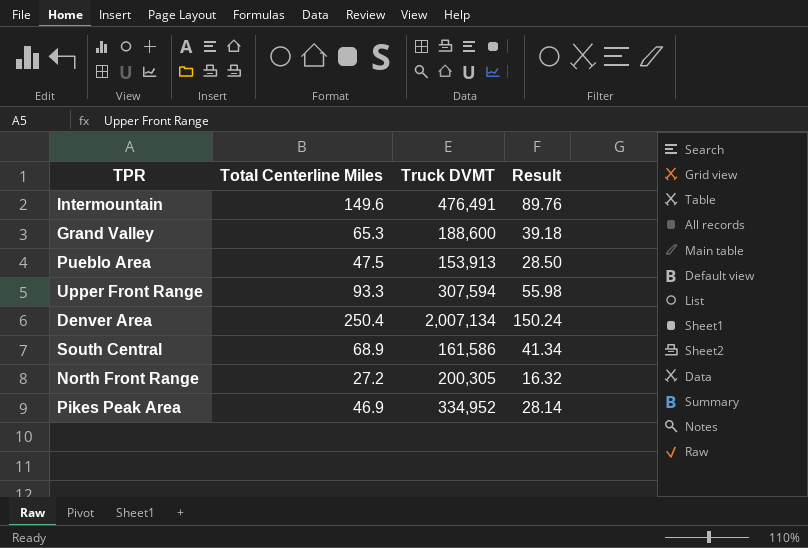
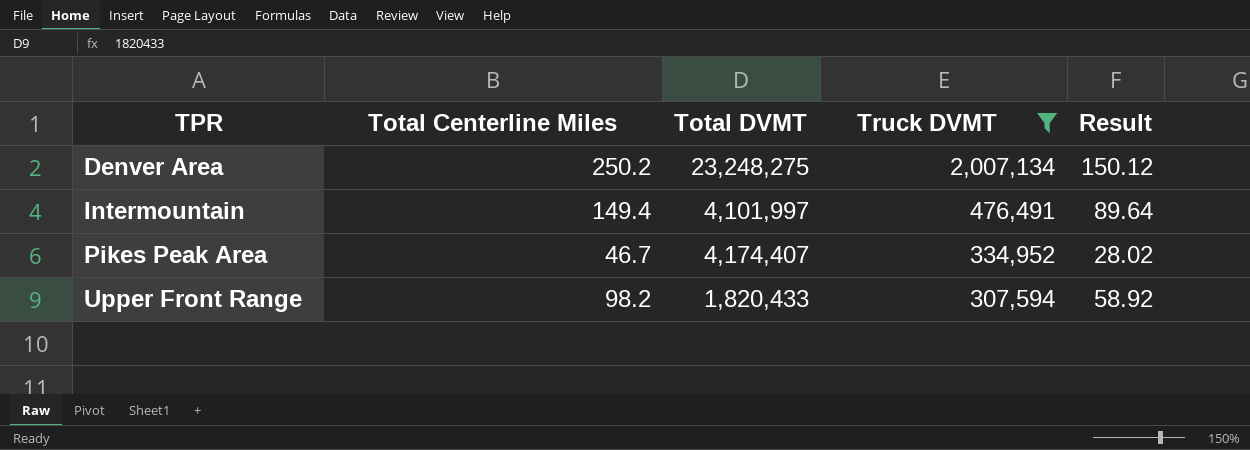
filter: none -> Truck DVMT >= 307,594
row order: none -> TPR ascending
column Total DVMT | position: none -> 3
Denver Area | Total Centerline Miles: 250.4 -> 250.2
Denver Area | Result: 150.24 -> 150.12
Intermountain | Total Centerline Miles: 149.6 -> 149.4
Intermountain | Result: 89.76 -> 89.64
Pikes Peak Area | Total Centerline Miles: 46.9 -> 46.7
Pikes Peak Area | Result: 28.14 -> 28.02
Upper Front Range | Total Centerline Miles: 93.3 -> 98.2
Upper Front Range | Result: 55.98 -> 58.92

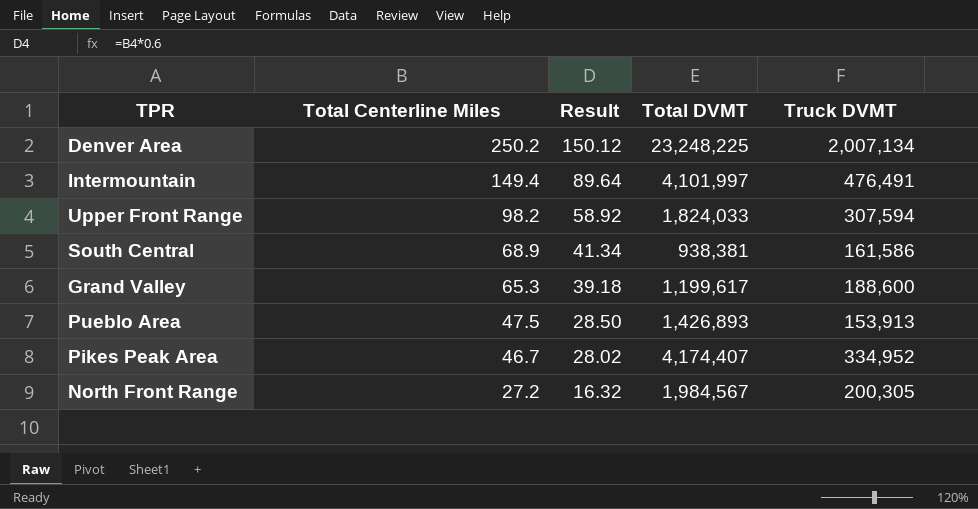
filter: Truck DVMT >= 307,594 -> none
row order: TPR ascending -> Total Centerline Miles descending
column Result | position: 5 -> 3
Denver Area | Total DVMT: 23,248,275 -> 23,248,225
Upper Front Range | Total DVMT: 1,820,433 -> 1,824,033

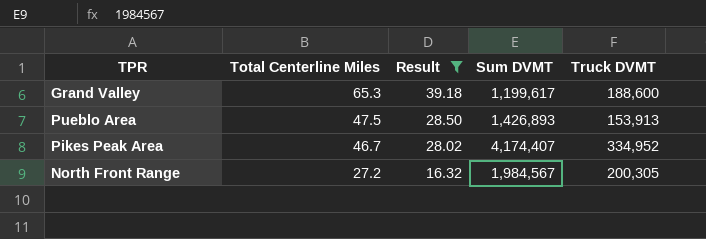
filter: none -> Result <= 39.18
column name: Total DVMT -> Sum DVMT

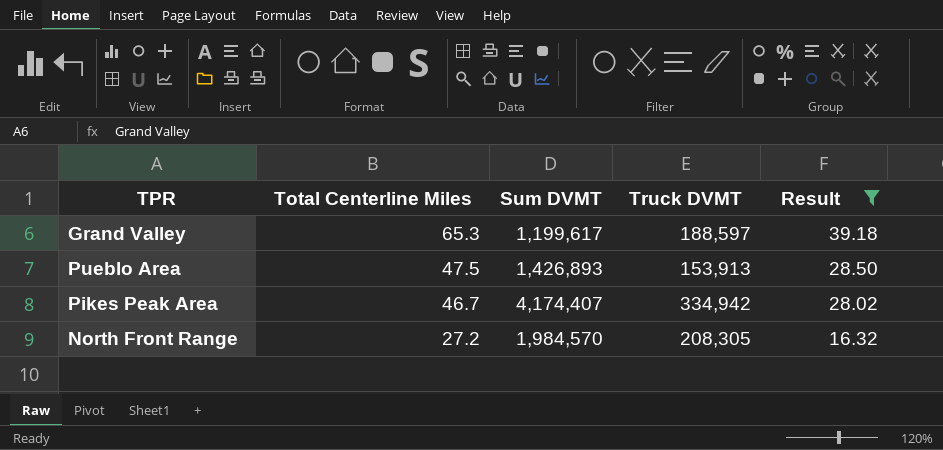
column Result | position: 3 -> 5
Grand Valley | Truck DVMT: 188,600 -> 188,597
Pikes Peak Area | Truck DVMT: 334,952 -> 334,942
North Front Range | Sum DVMT: 1,984,567 -> 1,984,570
North Front Range | Truck DVMT: 200,305 -> 208,305

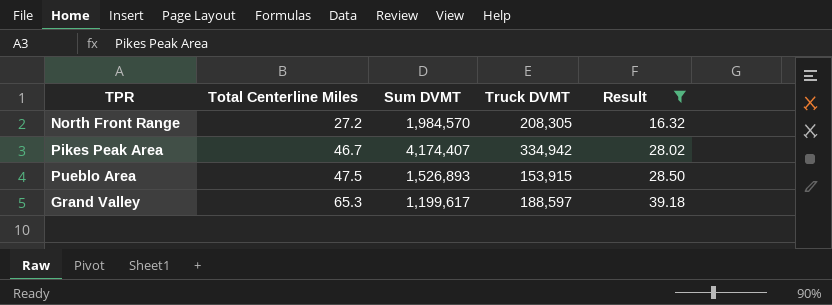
row order: Total Centerline Miles descending -> Total Centerline Miles ascending
Pueblo Area | Sum DVMT: 1,426,893 -> 1,526,893
Pueblo Area | Truck DVMT: 153,913 -> 153,915

